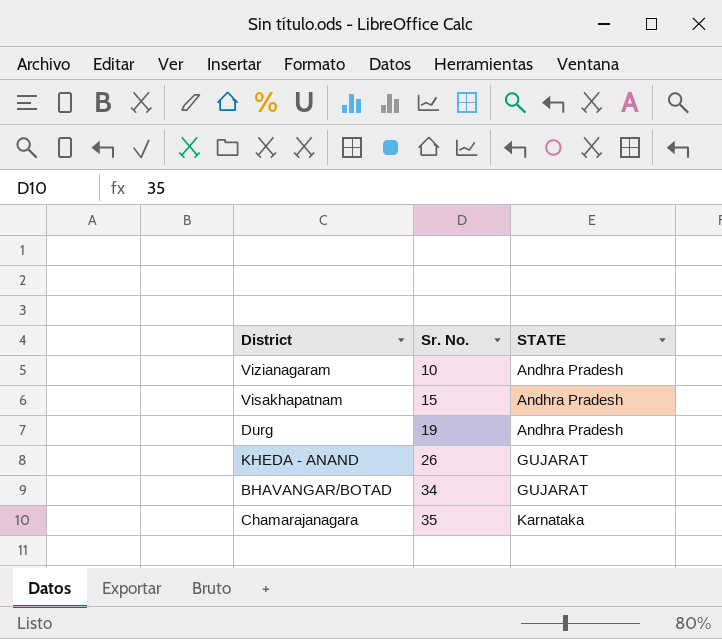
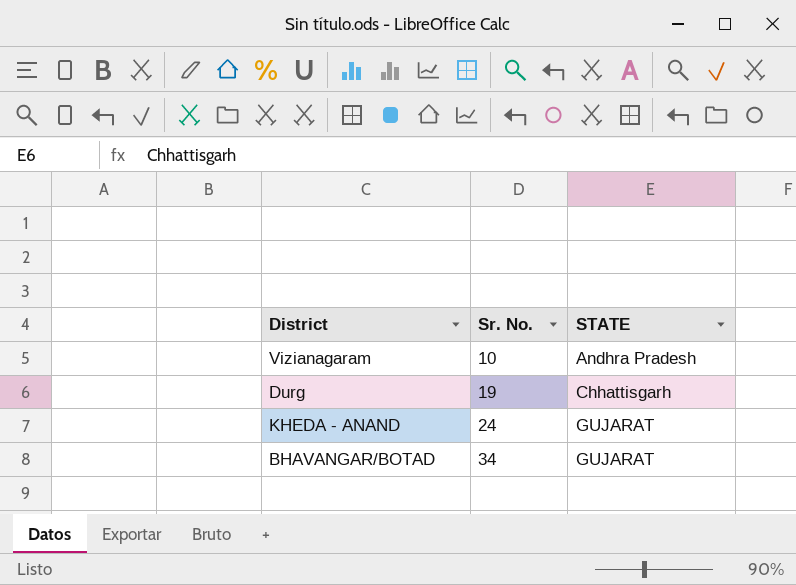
row Visakhapatnam: 15 | Andhra Pradesh -> none
row Chamarajanagara: 35 | Karnataka -> none
Durg | STATE: Andhra Pradesh -> Chhattisgarh
KHEDA - ANAND | Sr. No.: 26 -> 24

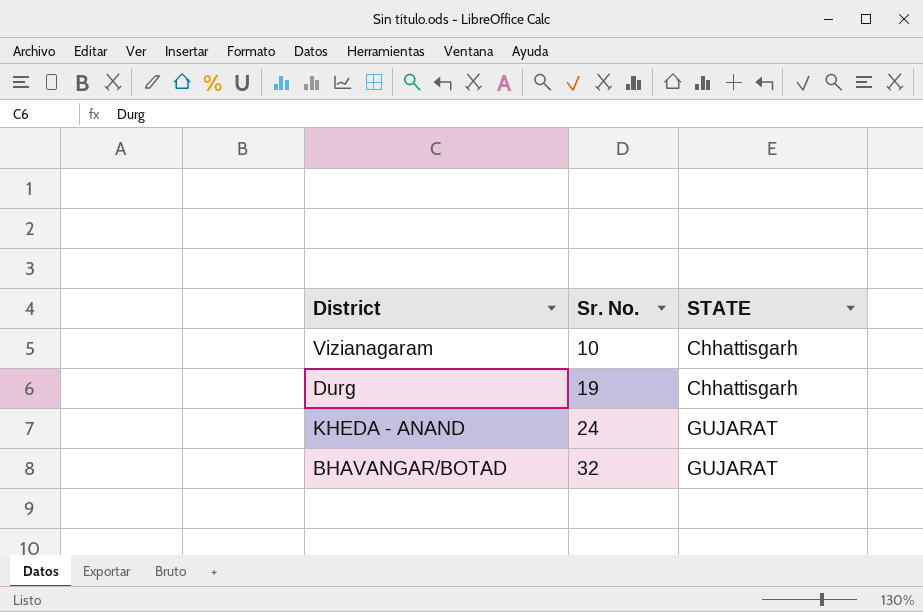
Vizianagaram | STATE: Andhra Pradesh -> Chhattisgarh
BHAVANGAR/BOTAD | Sr. No.: 34 -> 32

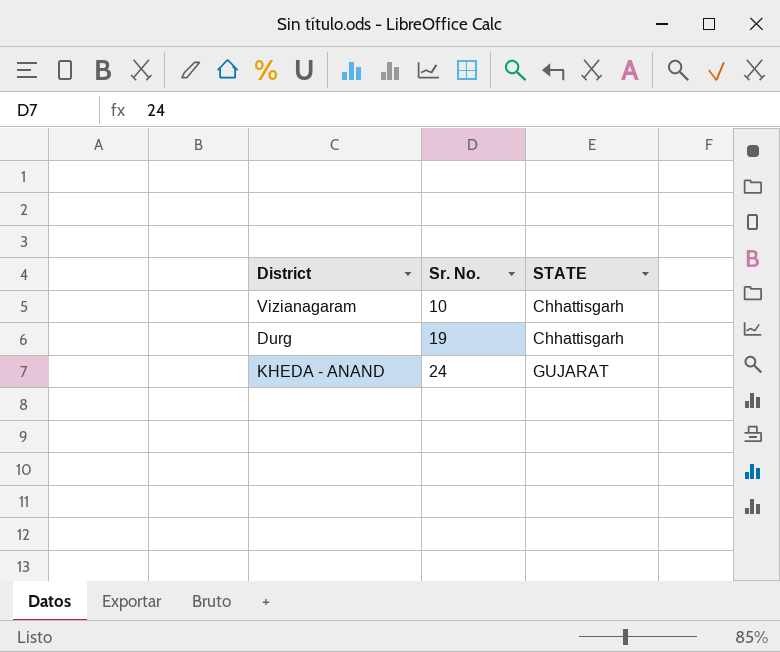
row BHAVANGAR/BOTAD: 32 | GUJARAT -> none

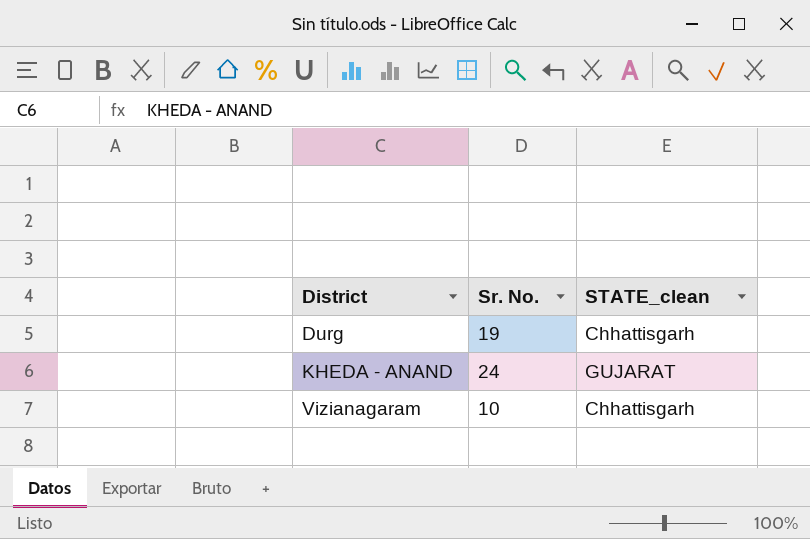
row order: Sr. No. ascending -> District ascending
column name: STATE -> STATE_clean

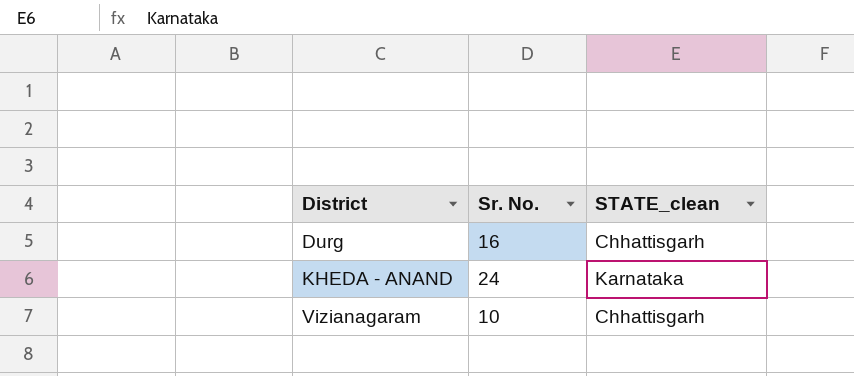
Durg | Sr. No.: 19 -> 16
KHEDA - ANAND | STATE_clean: GUJARAT -> Karnataka

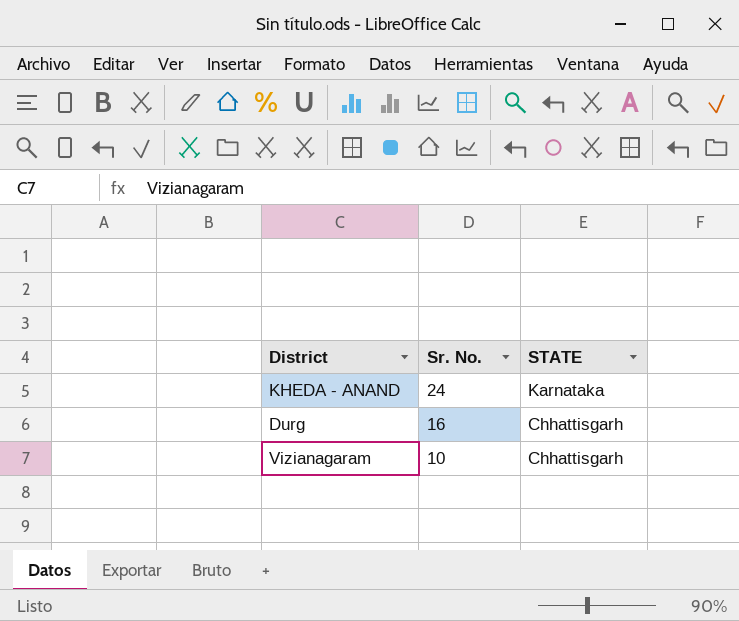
row order: District ascending -> Sr. No. descending
column name: STATE_clean -> STATE

